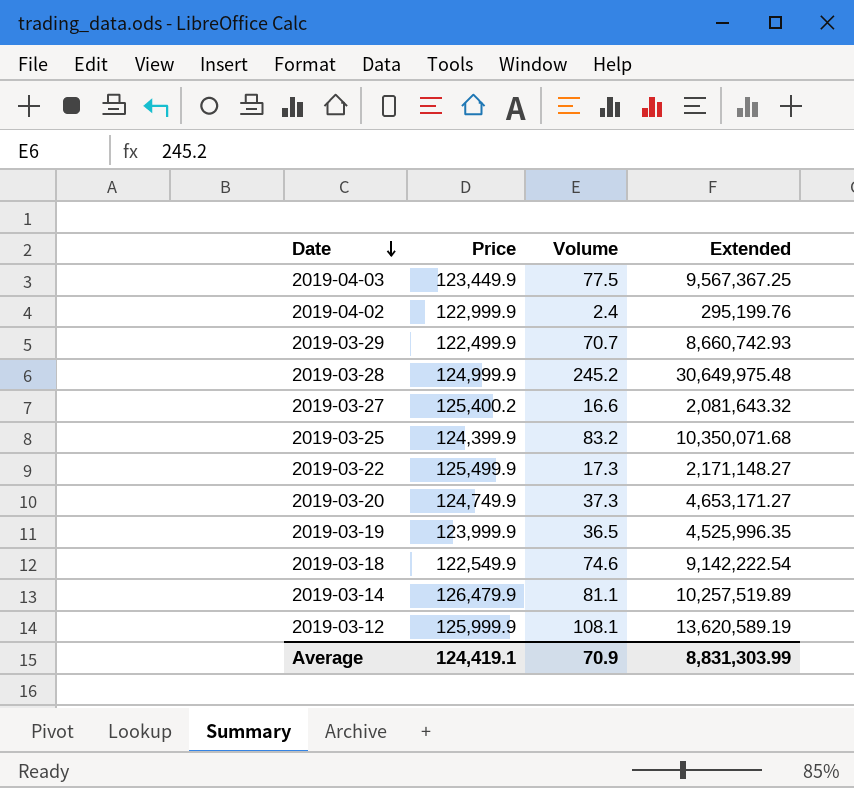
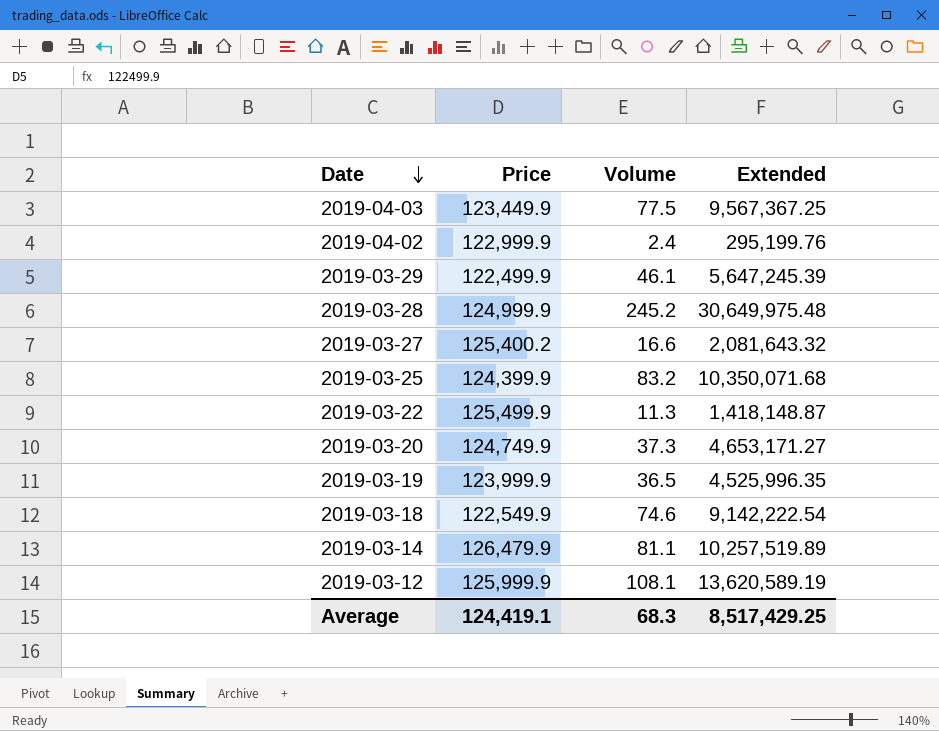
2019-03-29 | Volume: 70.7 -> 46.1
2019-03-29 | Extended: 8,660,742.93 -> 5,647,245.39
2019-03-22 | Volume: 17.3 -> 11.3
2019-03-22 | Extended: 2,171,148.27 -> 1,418,148.87
Average | Volume: 70.9 -> 68.3
Average | Extended: 8,831,303.99 -> 8,517,429.25

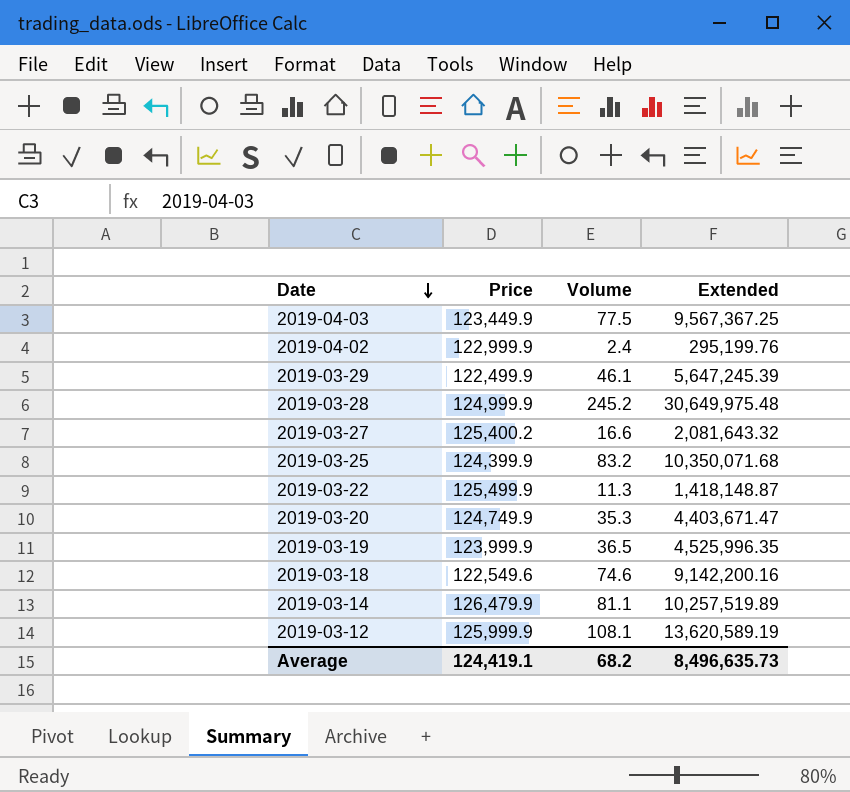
2019-03-20 | Volume: 37.3 -> 35.3
2019-03-20 | Extended: 4,653,171.27 -> 4,403,671.47
2019-03-18 | Price: 122,549.9 -> 122,549.6
2019-03-18 | Extended: 9,142,222.54 -> 9,142,200.16
Average | Volume: 68.3 -> 68.2
Average | Extended: 8,517,429.25 -> 8,496,635.73

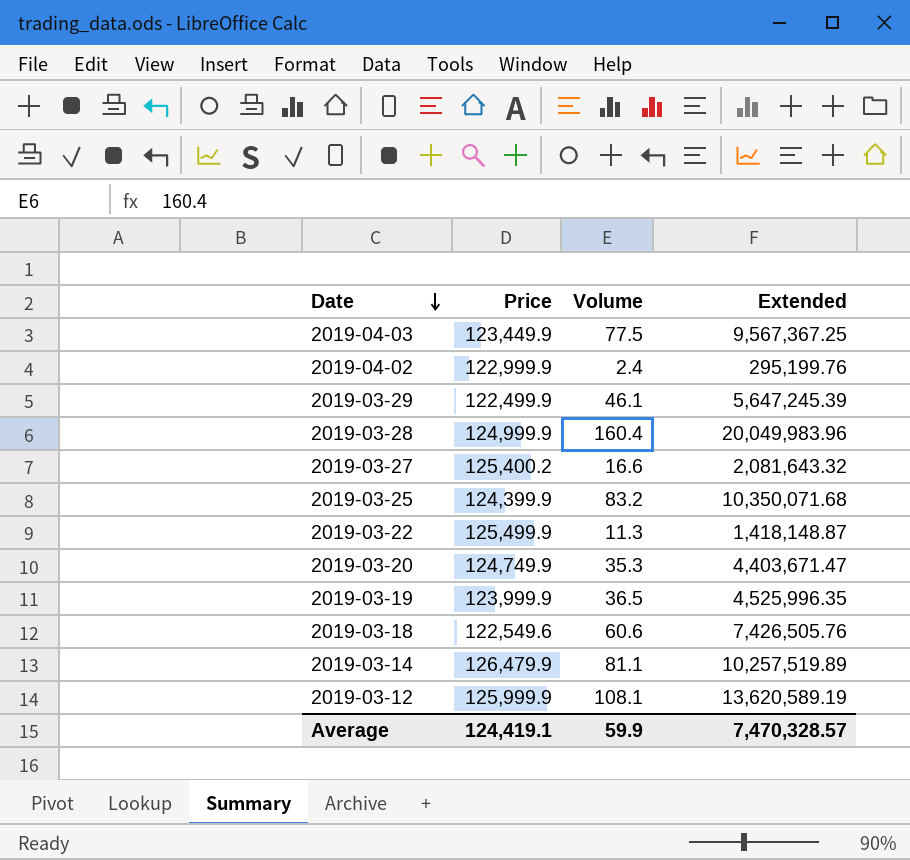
2019-03-28 | Volume: 245.2 -> 160.4
2019-03-28 | Extended: 30,649,975.48 -> 20,049,983.96
2019-03-18 | Volume: 74.6 -> 60.6
2019-03-18 | Extended: 9,142,200.16 -> 7,426,505.76
Average | Volume: 68.2 -> 59.9
Average | Extended: 8,496,635.73 -> 7,470,328.57

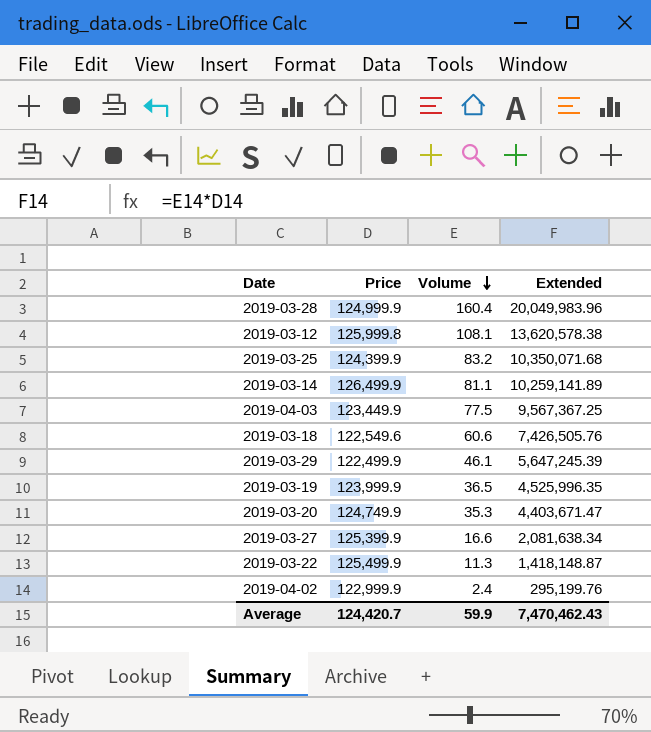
row order: Date descending -> Volume descending
2019-03-12 | Price: 125,999.9 -> 125,999.8
2019-03-12 | Extended: 13,620,589.19 -> 13,620,578.38
2019-03-14 | Price: 126,479.9 -> 126,499.9
2019-03-14 | Extended: 10,257,519.89 -> 10,259,141.89
2019-03-27 | Price: 125,400.2 -> 125,399.9
2019-03-27 | Extended: 2,081,643.32 -> 2,081,638.34
Average | Price: 124,419.1 -> 124,420.7
Average | Extended: 7,470,328.57 -> 7,470,462.43

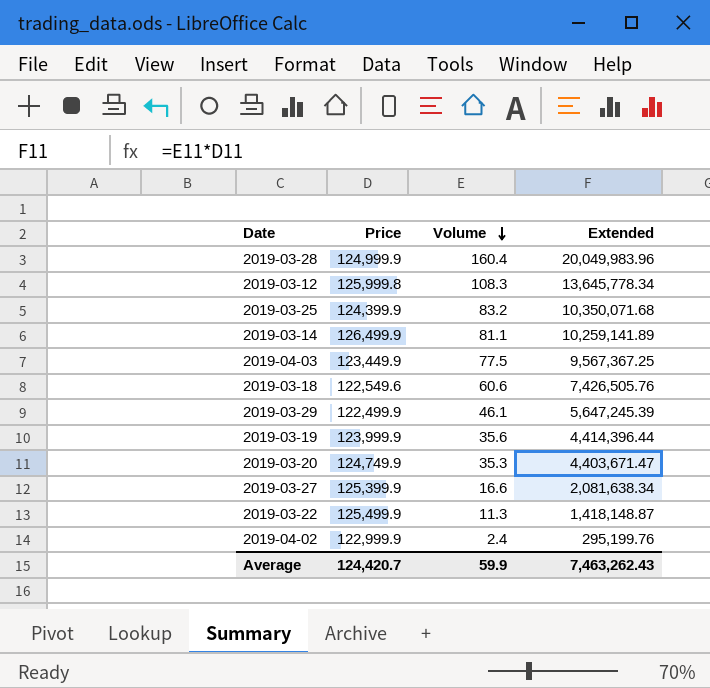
2019-03-12 | Volume: 108.1 -> 108.3
2019-03-12 | Extended: 13,620,578.38 -> 13,645,778.34
2019-03-19 | Volume: 36.5 -> 35.6
2019-03-19 | Extended: 4,525,996.35 -> 4,414,396.44
Average | Extended: 7,470,462.43 -> 7,463,262.43

